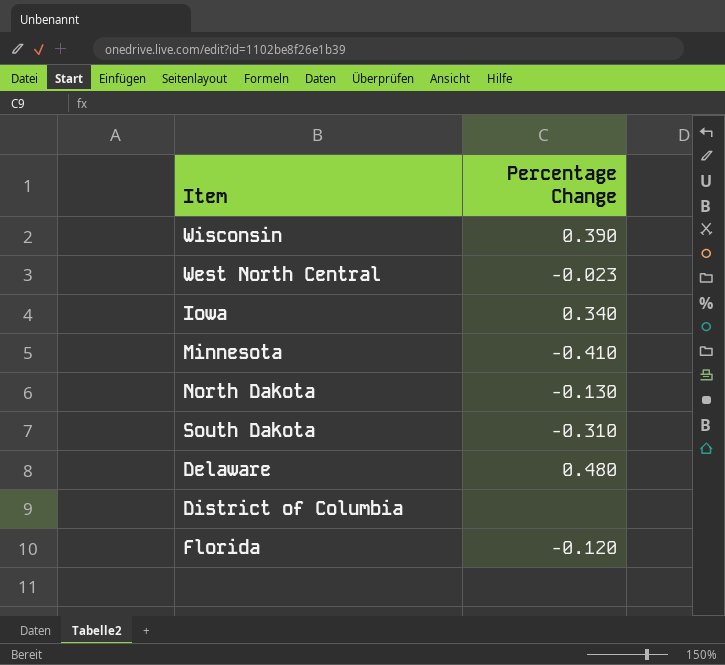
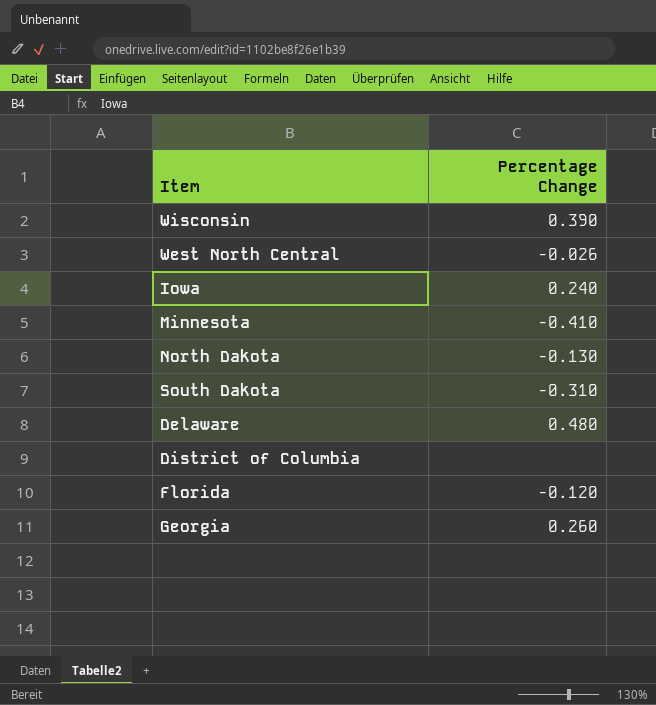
West North Central | Percentage Change: -0.023 -> -0.026
Iowa | Percentage Change: 0.340 -> 0.240
row Georgia: none -> 0.260

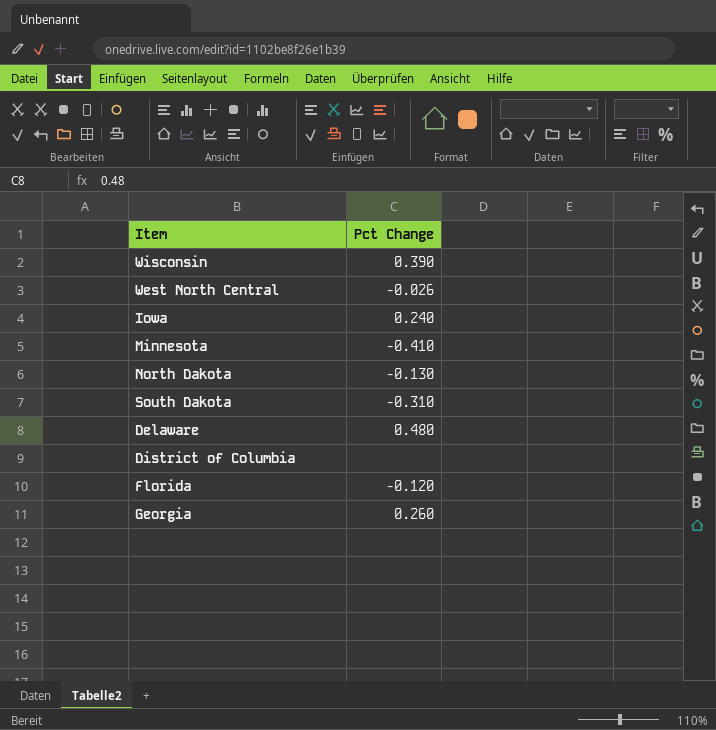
column name: Percentage Change -> Pct Change

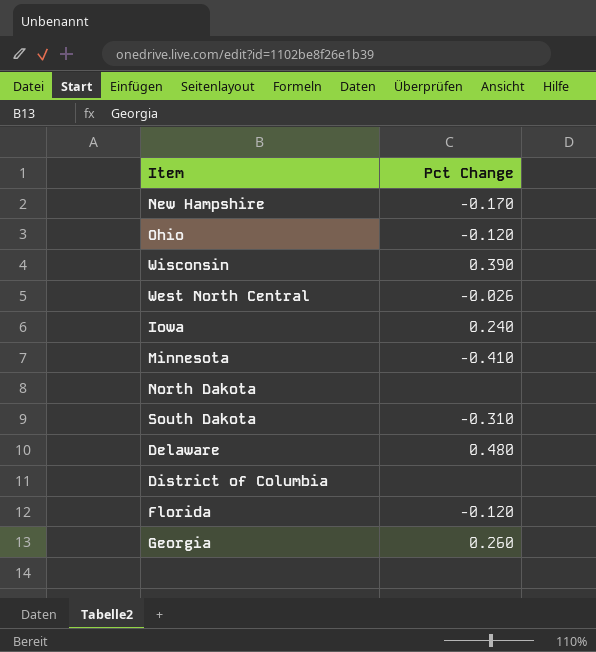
row New Hampshire: none -> -0.170
row Ohio: none -> -0.120
North Dakota | Pct Change: -0.130 -> none

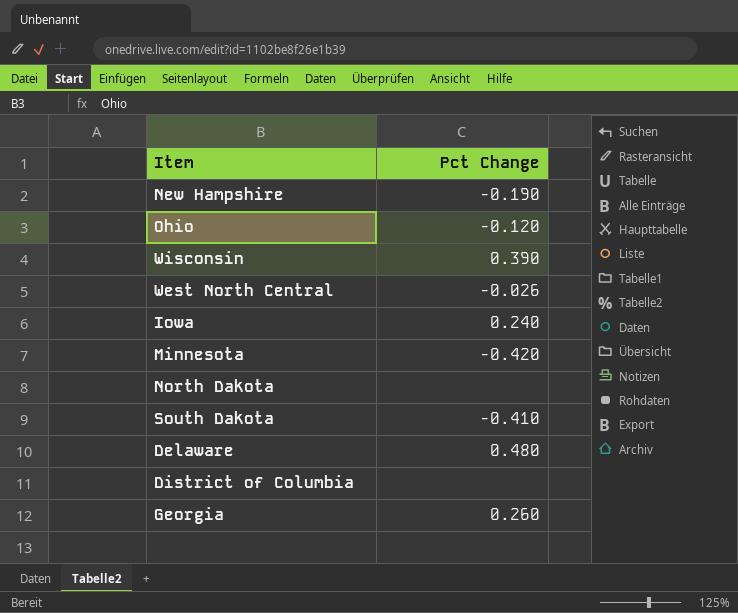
row Florida: -0.120 -> none
New Hampshire | Pct Change: -0.170 -> -0.190
Minnesota | Pct Change: -0.410 -> -0.420
South Dakota | Pct Change: -0.310 -> -0.410

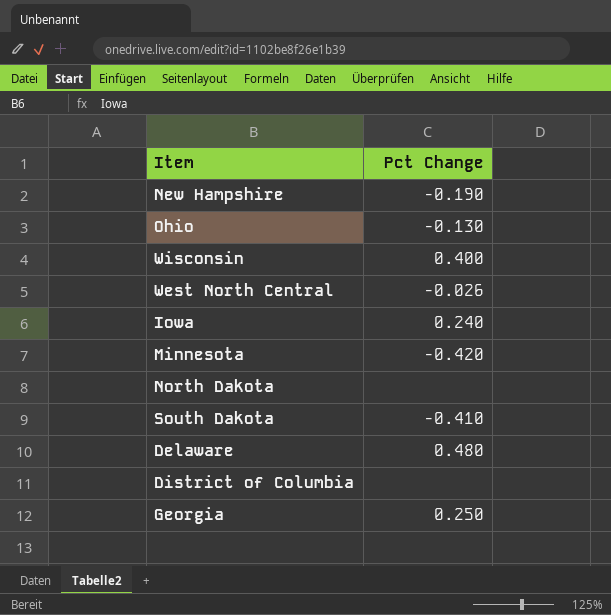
Ohio | Pct Change: -0.120 -> -0.130
Wisconsin | Pct Change: 0.390 -> 0.400
Georgia | Pct Change: 0.260 -> 0.250

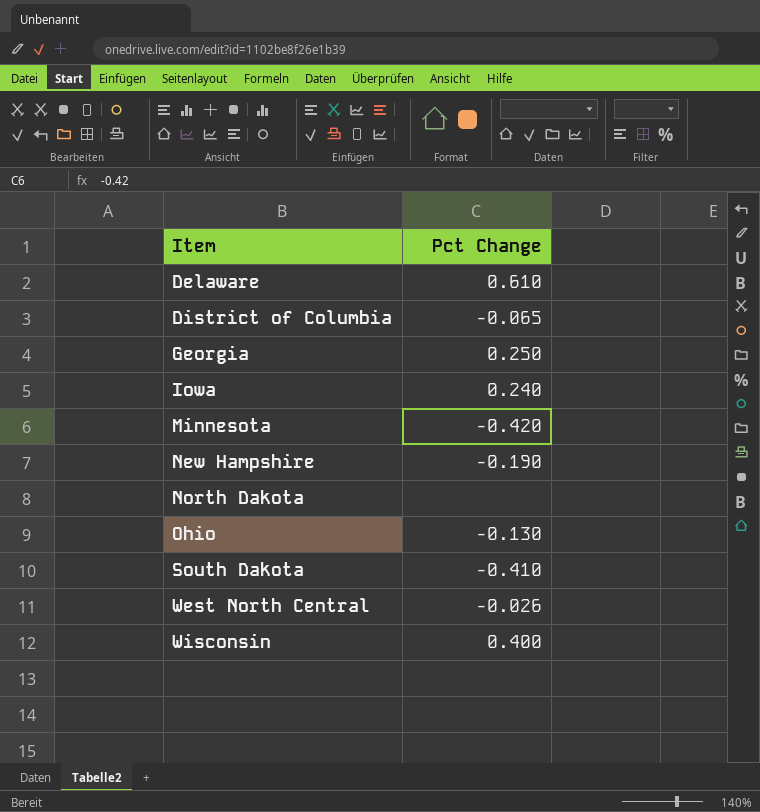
row order: none -> Item ascending
Delaware | Pct Change: 0.480 -> 0.610
District of Columbia | Pct Change: none -> -0.065

